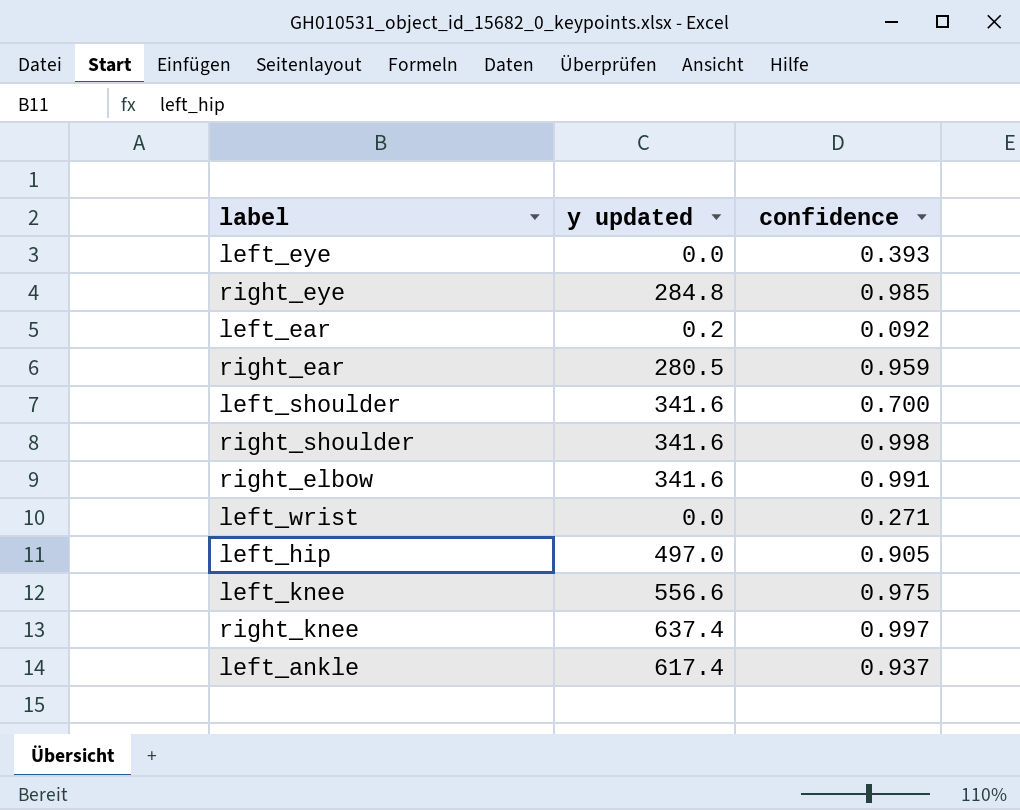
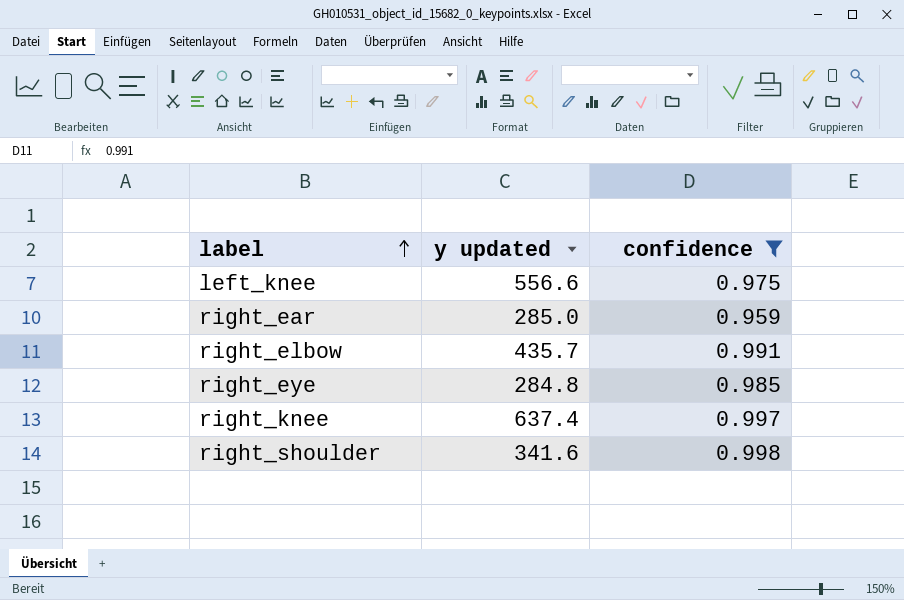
filter: none -> confidence >= 0.959
row order: none -> label ascending
right_ear | y updated: 280.5 -> 285.0
right_elbow | y updated: 341.6 -> 435.7

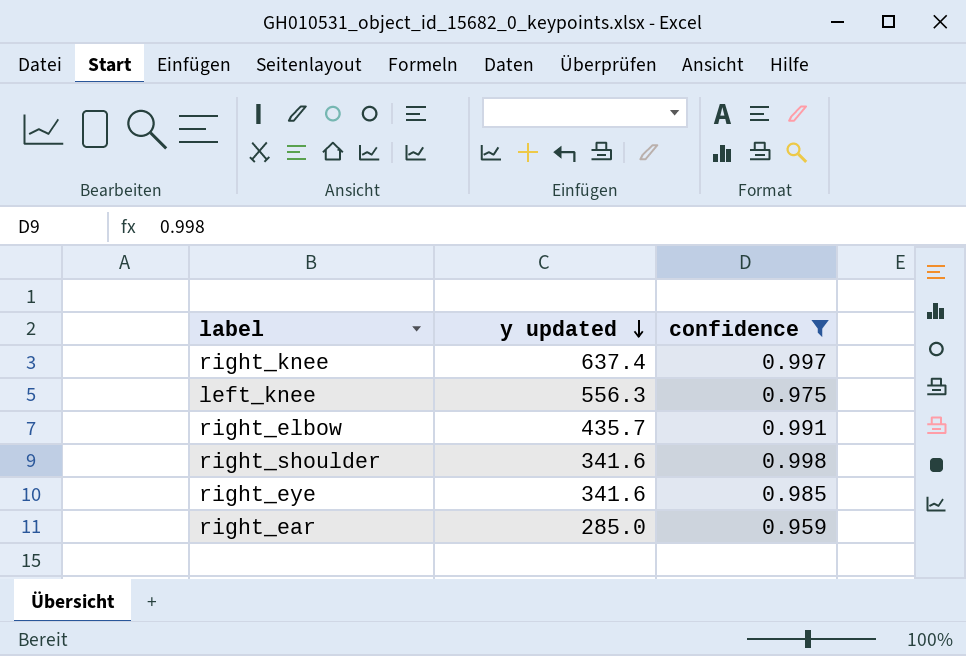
row order: label ascending -> y updated descending
left_knee | y updated: 556.6 -> 556.3
right_eye | y updated: 284.8 -> 341.6

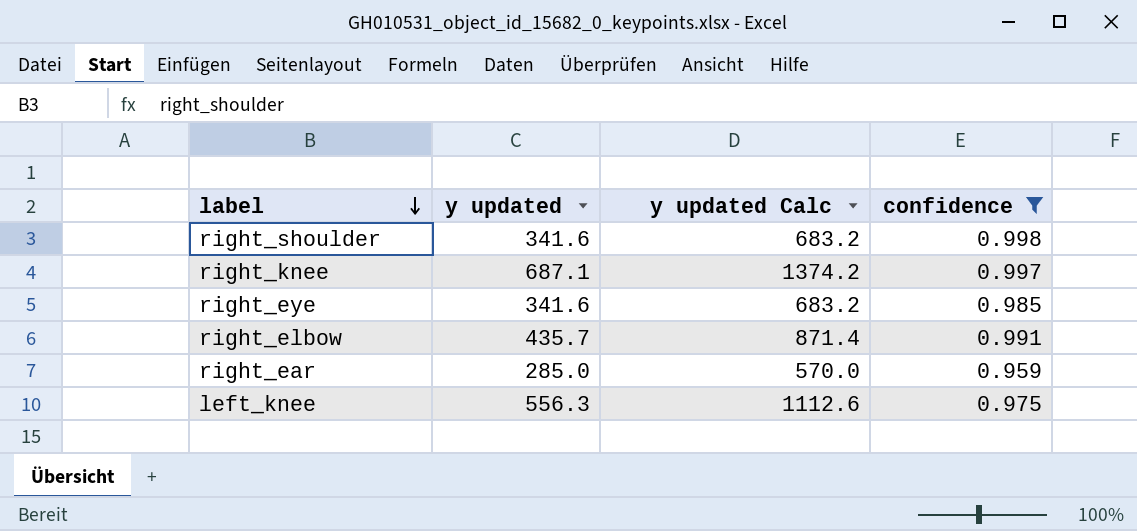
row order: y updated descending -> label descending
column y updated Calc | formula: none -> [y updated] * 2
right_knee | y updated: 637.4 -> 687.1

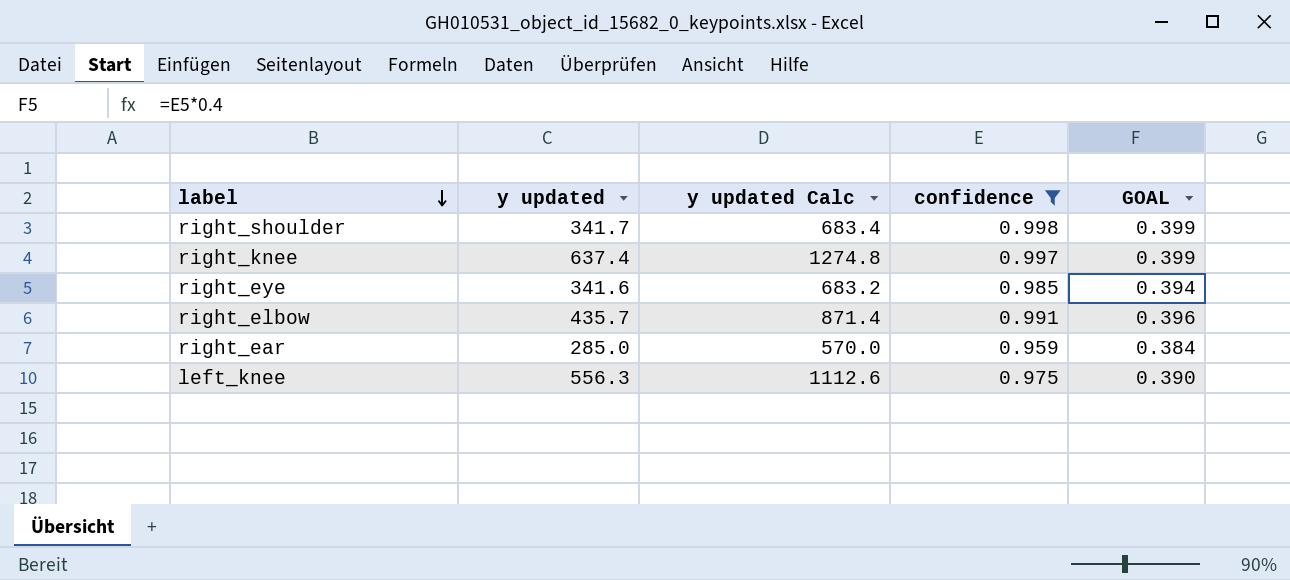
column GOAL | formula: none -> [confidence] * 0.4
right_shoulder | y updated: 341.6 -> 341.7
right_shoulder | y updated Calc: 683.2 -> 683.4
right_knee | y updated: 687.1 -> 637.4
right_knee | y updated Calc: 1374.2 -> 1274.8

